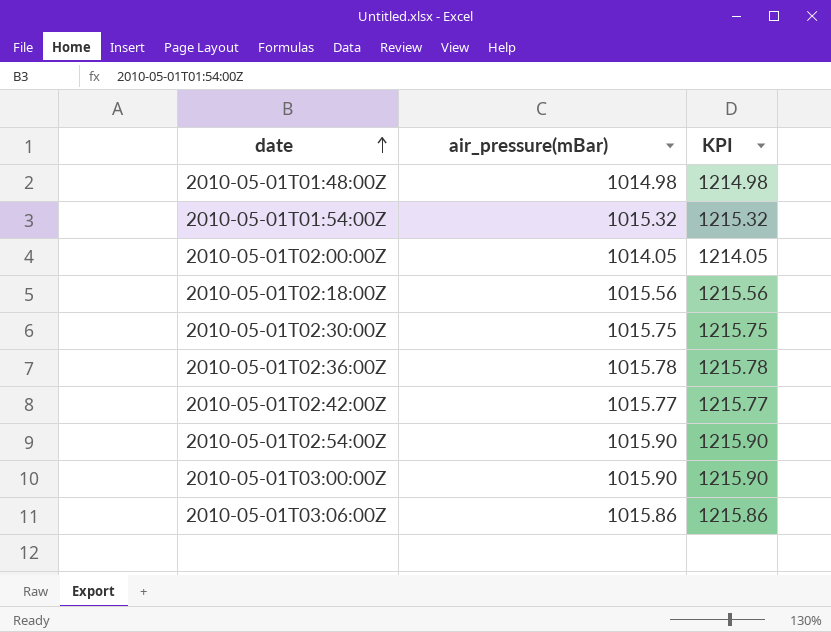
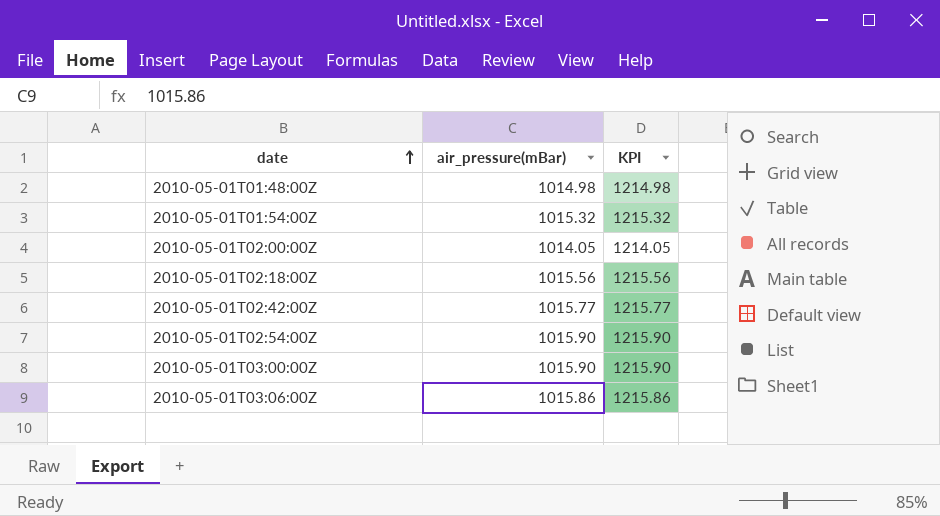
row 2010-05-01T02:30:00Z: 1015.75 | 1215.75 -> none
row 2010-05-01T02:36:00Z: 1015.78 | 1215.78 -> none

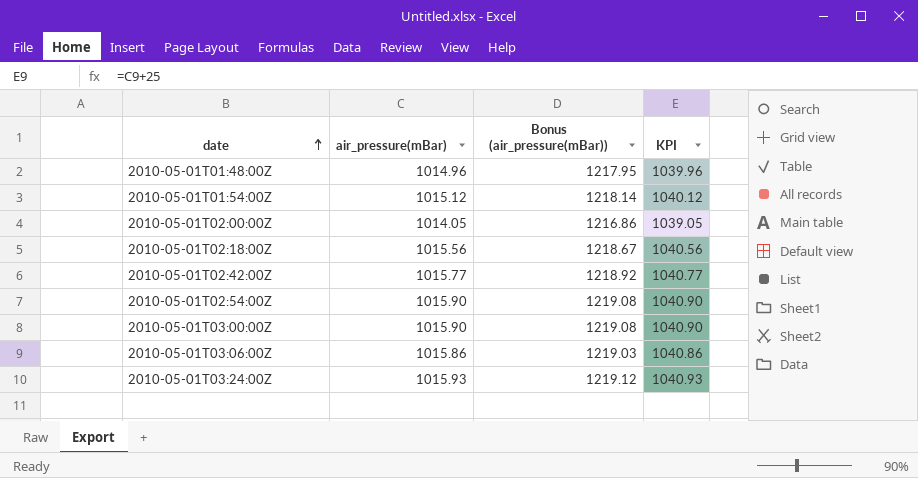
column Bonus (air_pressure(mBar)) | formula: none -> [air_pressure(mBar)] * 1.2
column KPI | formula: [air_pressure(mBar)] + 200 -> [air_pressure(mBar)] + 25
2010-05-01T01:48:00Z | air_pressure(mBar): 1014.98 -> 1014.96
2010-05-01T01:54:00Z | air_pressure(mBar): 1015.32 -> 1015.12
row 2010-05-01T03:24:00Z: none -> 1015.93 | 1219.12 | 1040.93

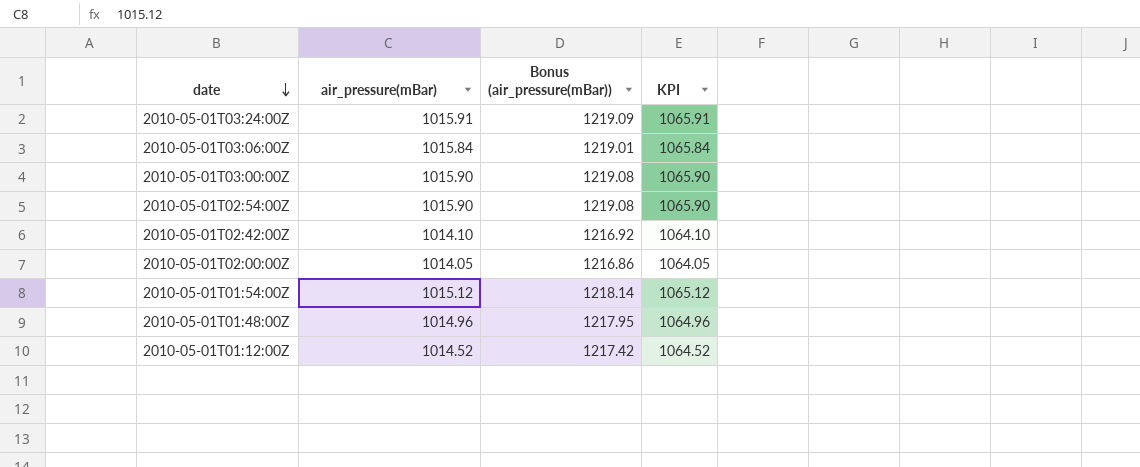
row order: date ascending -> date descending
column KPI | formula: [air_pressure(mBar)] + 25 -> [air_pressure(mBar)] + 50
row 2010-05-01T02:18:00Z: 1015.56 | 1218.67 | 1040.56 -> none
2010-05-01T03:24:00Z | air_pressure(mBar): 1015.93 -> 1015.91
2010-05-01T03:24:00Z | Bonus (air_pressure(mBar)): 1219.12 -> 1219.09
2010-05-01T03:06:00Z | air_pressure(mBar): 1015.86 -> 1015.84
2010-05-01T03:06:00Z | Bonus (air_pressure(mBar)): 1219.03 -> 1219.01
2010-05-01T02:42:00Z | air_pressure(mBar): 1015.77 -> 1014.10
2010-05-01T02:42:00Z | Bonus (air_pressure(mBar)): 1218.92 -> 1216.92
row 2010-05-01T01:12:00Z: none -> 1014.52 | 1217.42 | 1064.52

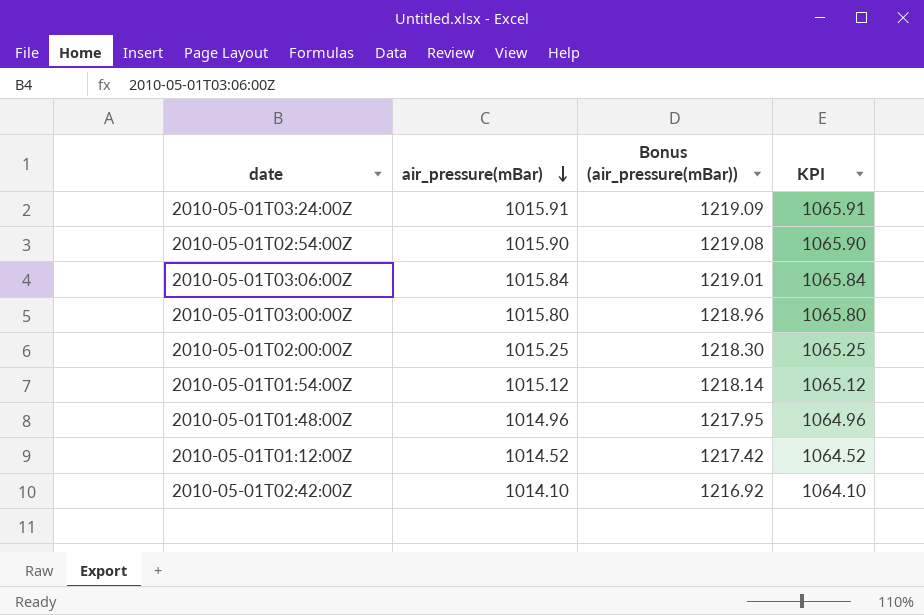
row order: date descending -> air_pressure(mBar) descending
2010-05-01T03:00:00Z | air_pressure(mBar): 1015.90 -> 1015.80
2010-05-01T03:00:00Z | Bonus (air_pressure(mBar)): 1219.08 -> 1218.96
2010-05-01T03:00:00Z | KPI: 1065.90 -> 1065.80
2010-05-01T02:00:00Z | air_pressure(mBar): 1014.05 -> 1015.25
2010-05-01T02:00:00Z | Bonus (air_pressure(mBar)): 1216.86 -> 1218.30
2010-05-01T02:00:00Z | KPI: 1064.05 -> 1065.25

